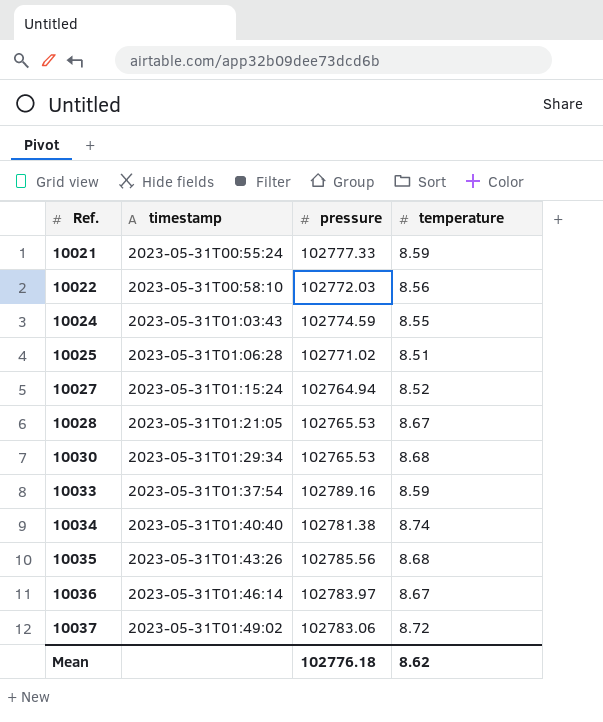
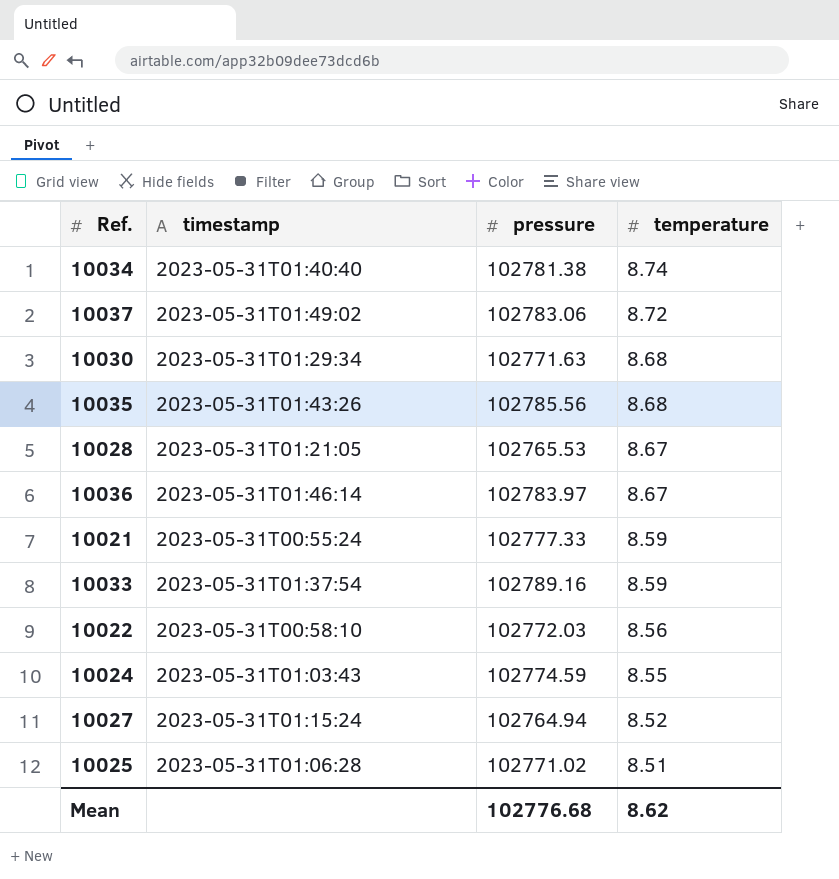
row order: Ref. ascending -> temperature descending
10030 | pressure: 102765.53 -> 102771.63
Mean | pressure: 102776.18 -> 102776.68

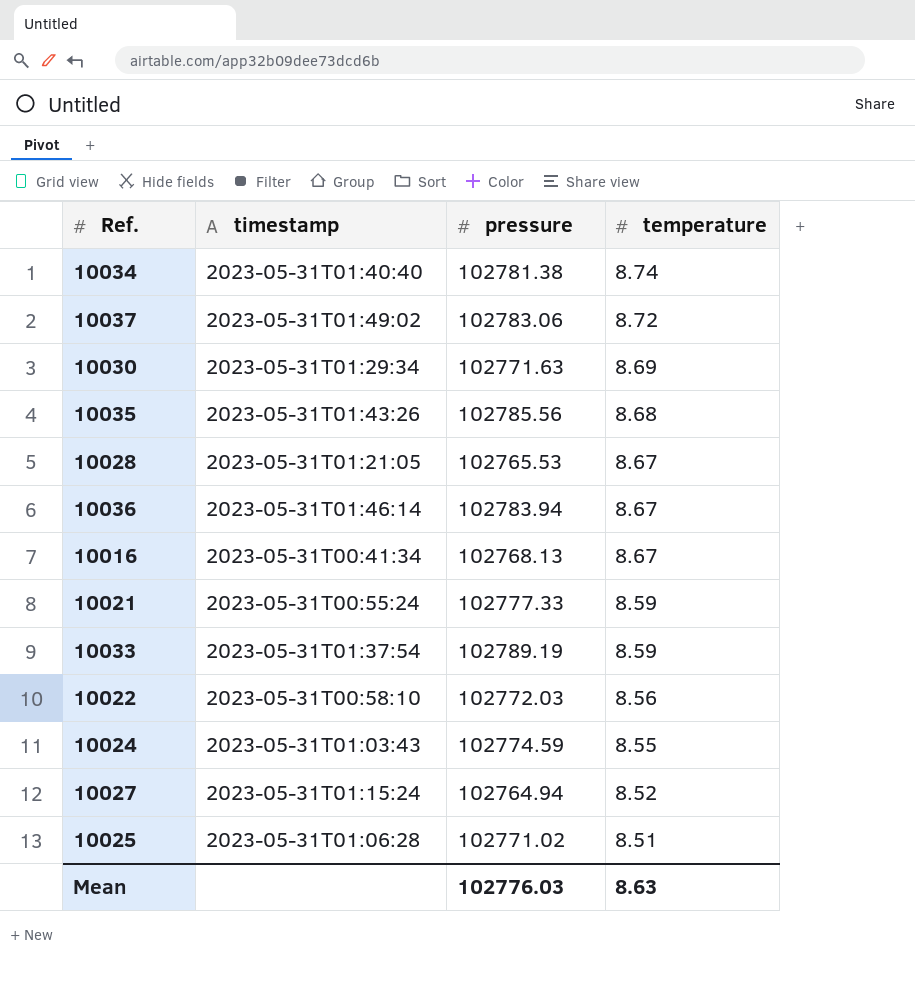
10030 | temperature: 8.68 -> 8.69
10036 | pressure: 102783.97 -> 102783.94
row 10016: none -> 2023-05-31T00:41:34 | 102768.13 | 8.67
10033 | pressure: 102789.16 -> 102789.19
Mean | pressure: 102776.68 -> 102776.03
Mean | temperature: 8.62 -> 8.63

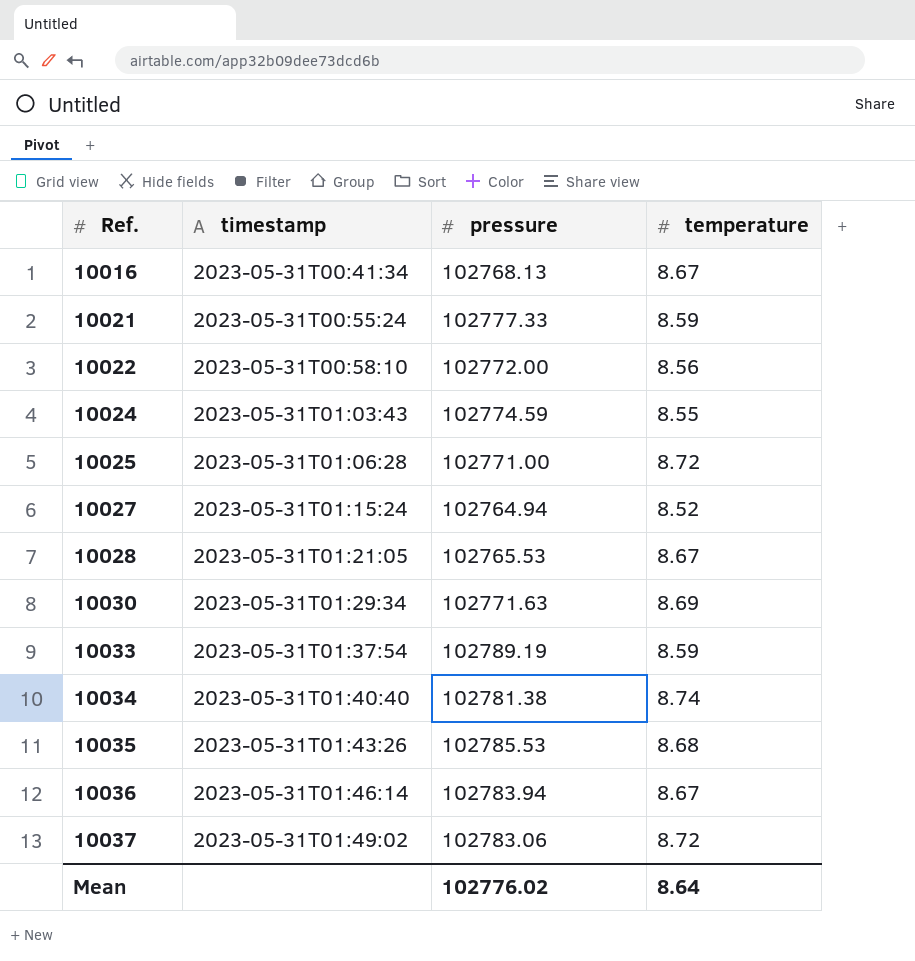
row order: temperature descending -> Ref. ascending
10022 | pressure: 102772.03 -> 102772.00
10025 | pressure: 102771.02 -> 102771.00
10025 | temperature: 8.51 -> 8.72
10035 | pressure: 102785.56 -> 102785.53
Mean | pressure: 102776.03 -> 102776.02
Mean | temperature: 8.63 -> 8.64

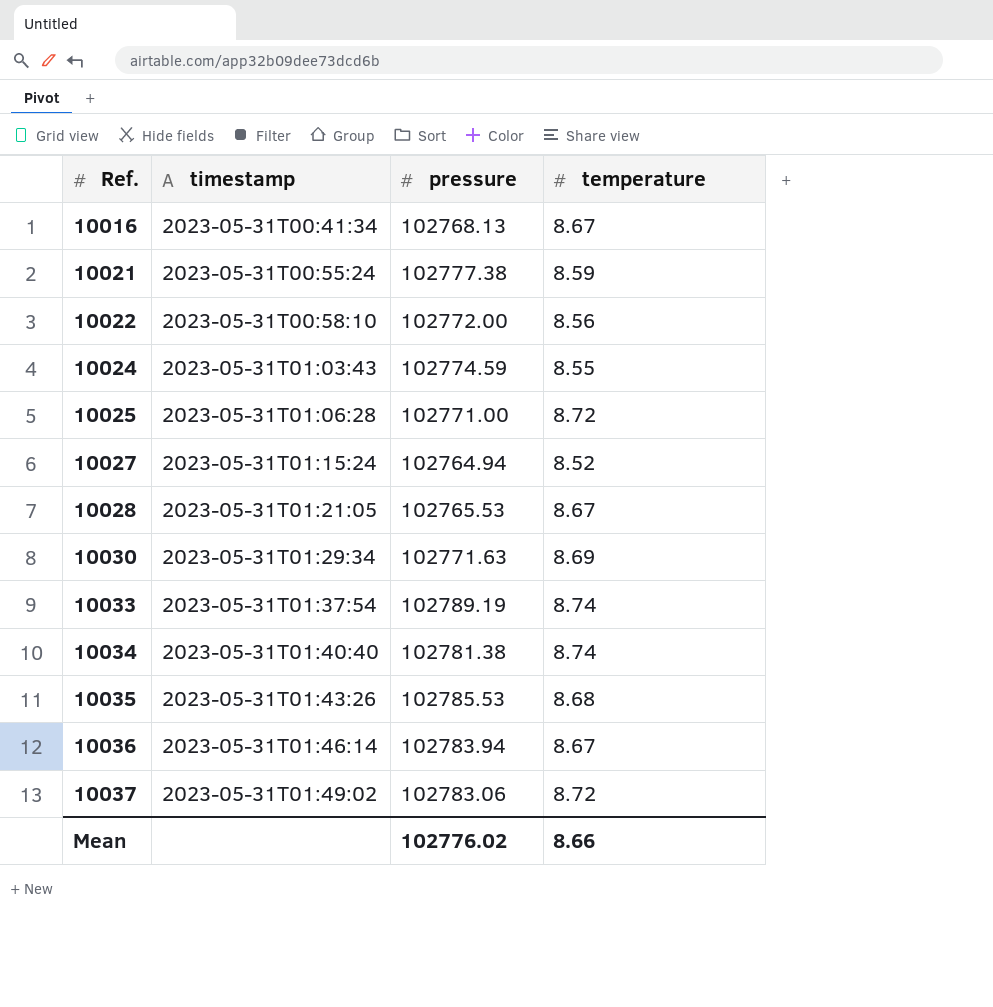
10021 | pressure: 102777.33 -> 102777.38
10033 | temperature: 8.59 -> 8.74
Mean | temperature: 8.64 -> 8.66

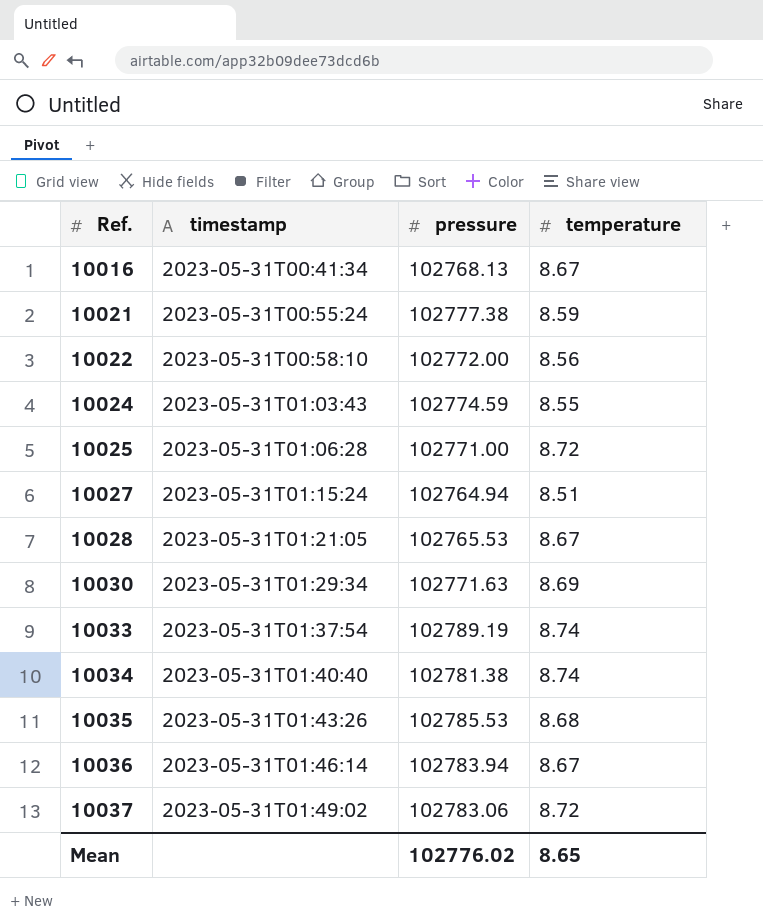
10027 | temperature: 8.52 -> 8.51
Mean | temperature: 8.66 -> 8.65

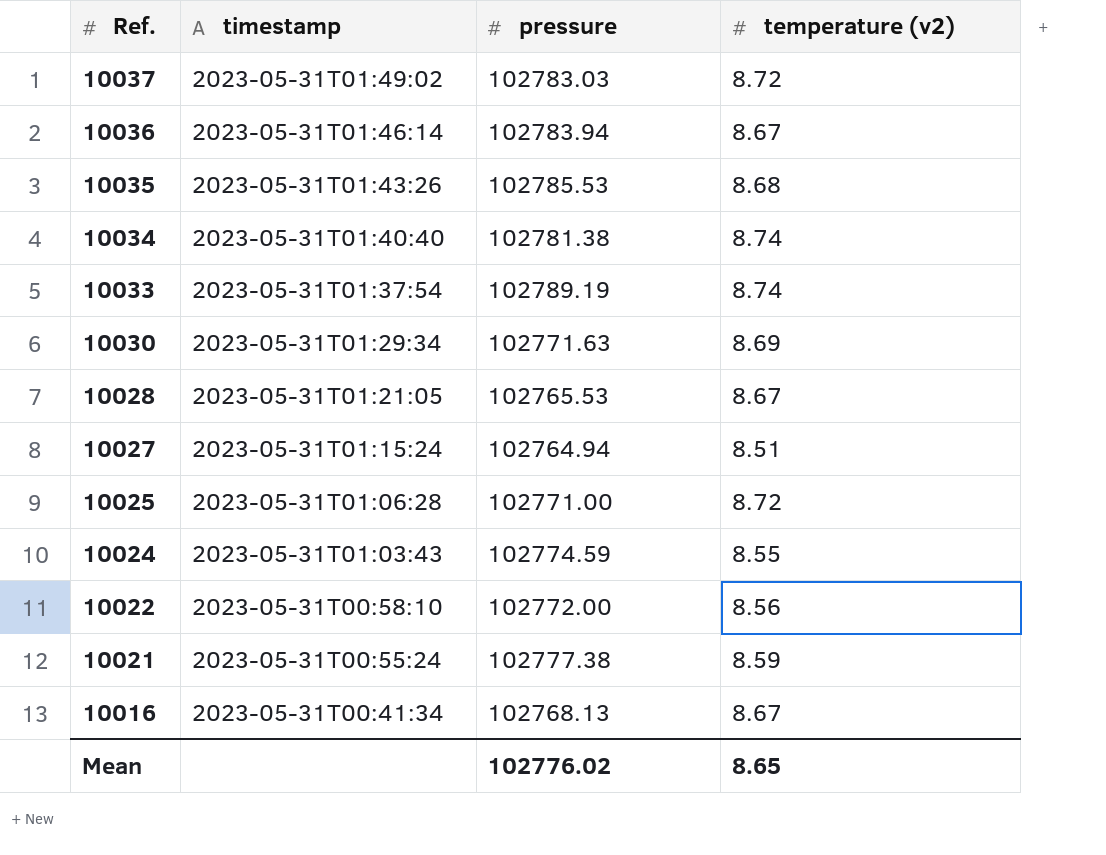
row order: Ref. ascending -> Ref. descending
column name: temperature -> temperature (v2)
10037 | pressure: 102783.06 -> 102783.03

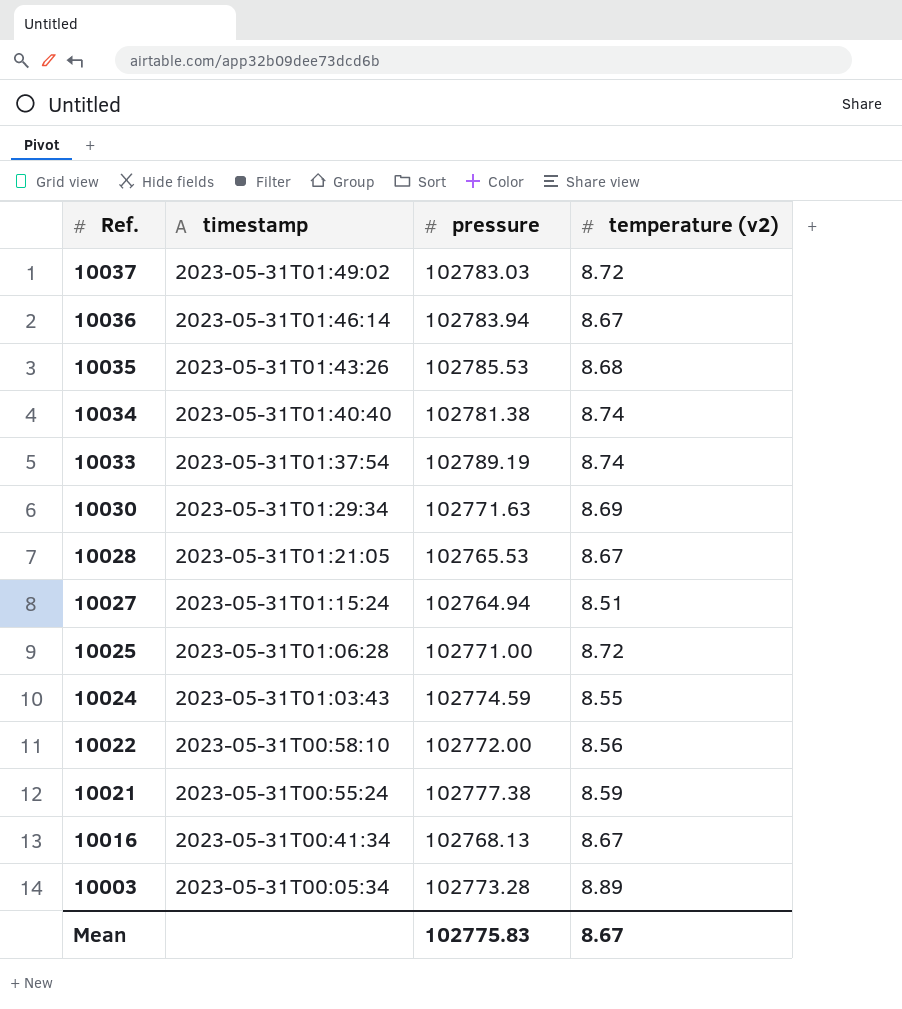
row 10003: none -> 2023-05-31T00:05:34 | 102773.28 | 8.89
Mean | pressure: 102776.02 -> 102775.83
Mean | temperature (v2): 8.65 -> 8.67

